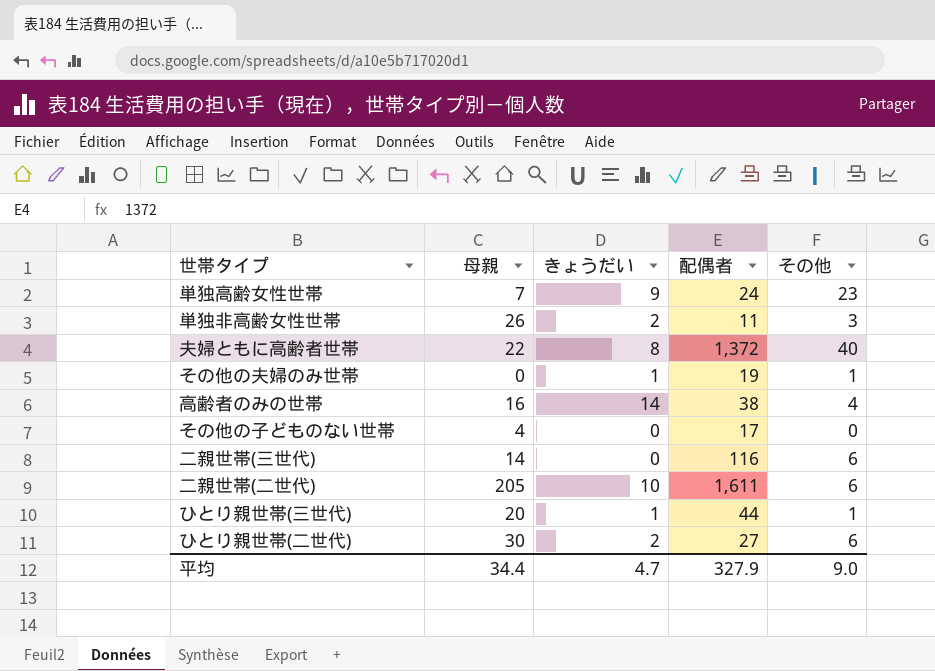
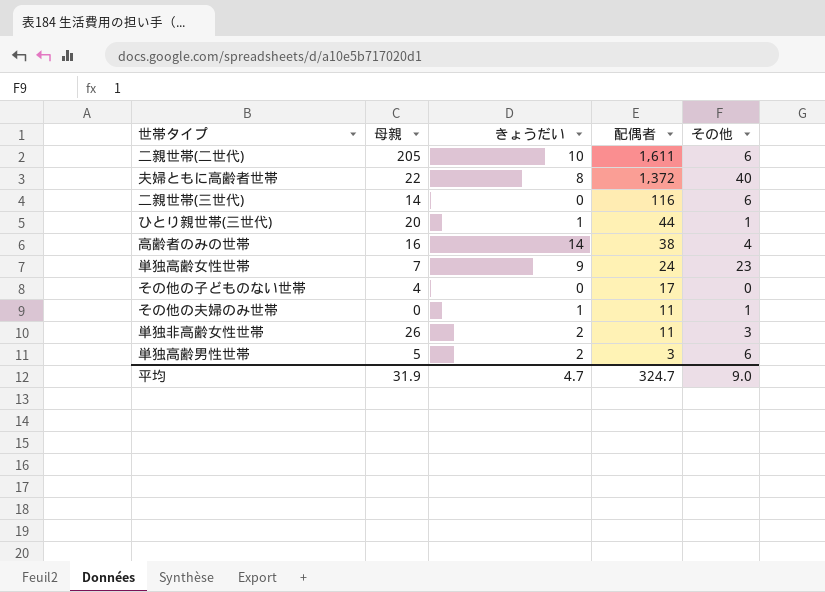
row order: none -> 配偶者 descending
row ひとり親世帯(二世代): 30 | 2 | 27 | 6 -> none
その他の夫婦のみ世帯 | 配偶者: 19 -> 11
row 単独高齢男性世帯: none -> 5 | 2 | 3 | 6
平均 | 母親: 34.4 -> 31.9
平均 | 配偶者: 327.9 -> 324.7

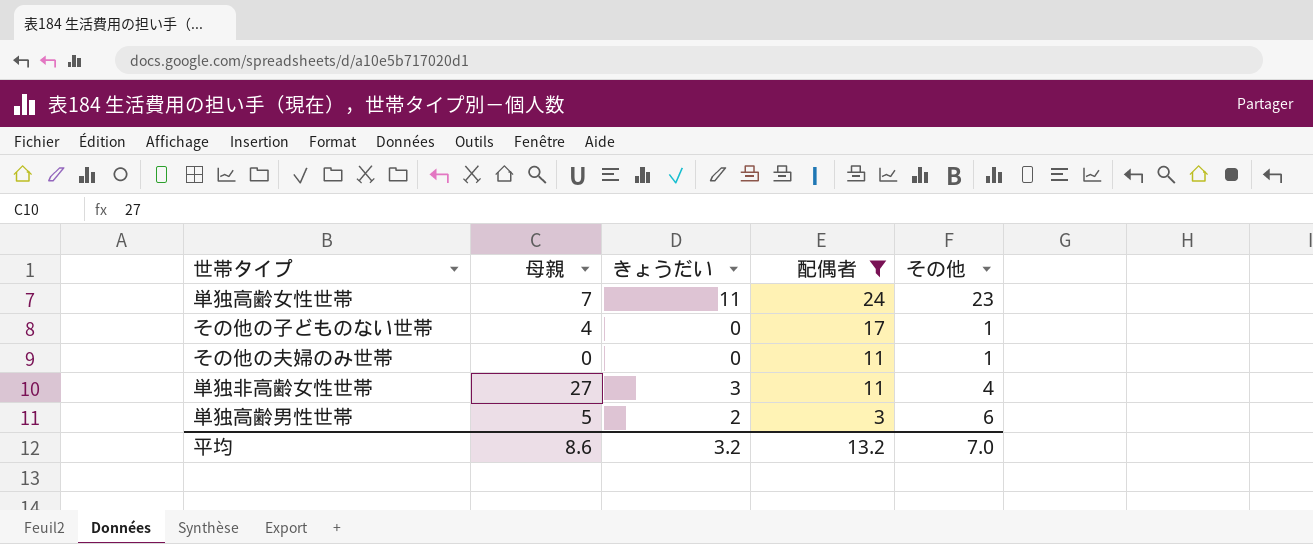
filter: none -> 配偶者 <= 24
単独高齢女性世帯 | きょうだい: 9 -> 11
その他の子どものない世帯 | その他: 0 -> 1
その他の夫婦のみ世帯 | きょうだい: 1 -> 0
単独非高齢女性世帯 | 母親: 26 -> 27
単独非高齢女性世帯 | きょうだい: 2 -> 3
単独非高齢女性世帯 | その他: 3 -> 4
平均 | 母親: 31.9 -> 8.6
平均 | きょうだい: 4.7 -> 3.2
平均 | 配偶者: 324.7 -> 13.2
平均 | その他: 9.0 -> 7.0

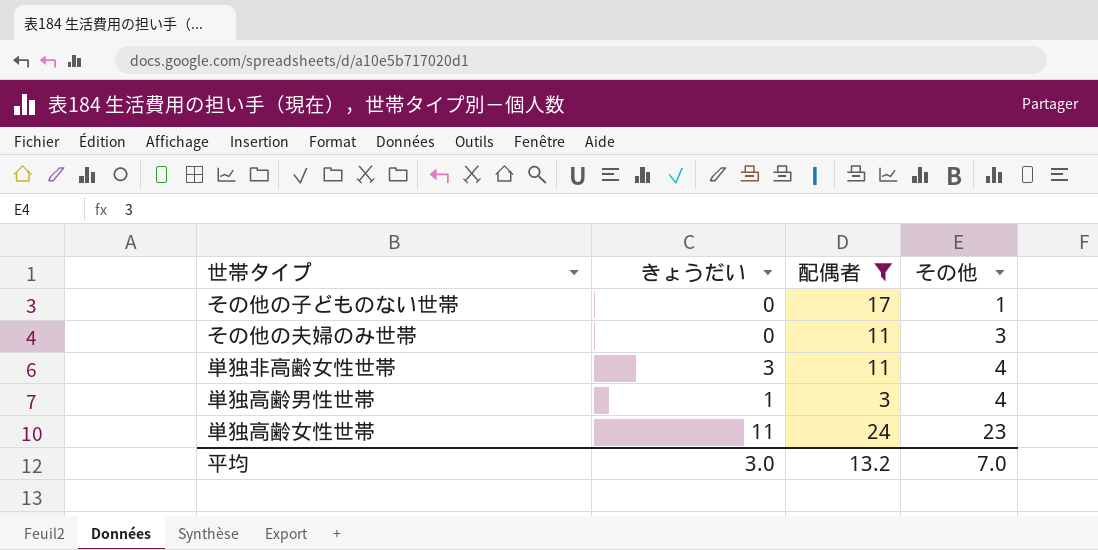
row order: 配偶者 descending -> その他 ascending
column 母親 | position: 2 -> none
その他の夫婦のみ世帯 | その他: 1 -> 3
単独高齢男性世帯 | きょうだい: 2 -> 1
単独高齢男性世帯 | その他: 6 -> 4
平均 | きょうだい: 3.2 -> 3.0

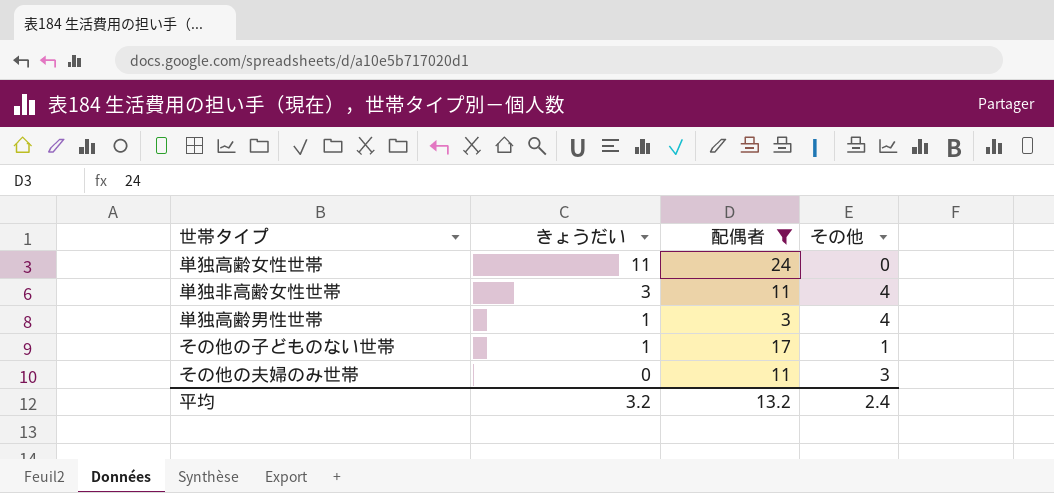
row order: その他 ascending -> きょうだい descending
単独高齢女性世帯 | その他: 23 -> 0
その他の子どものない世帯 | きょうだい: 0 -> 1
平均 | きょうだい: 3.0 -> 3.2
平均 | その他: 7.0 -> 2.4

